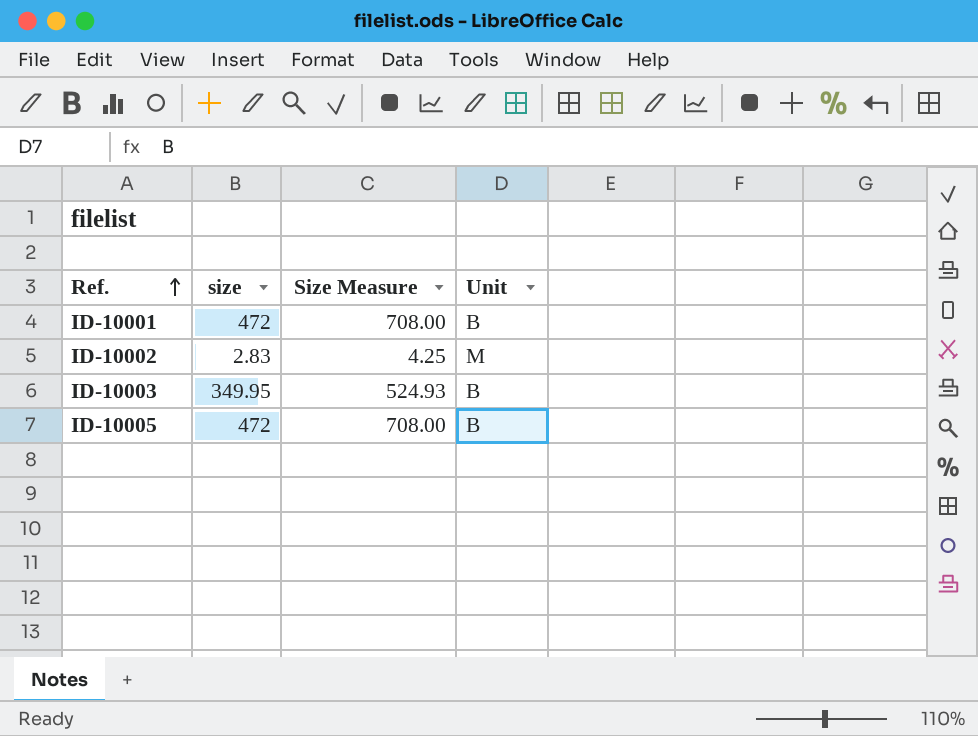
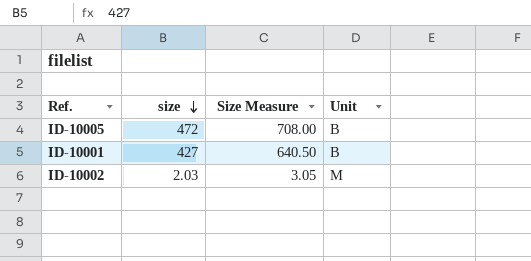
row order: Ref. ascending -> size descending
row ID-10003: 349.95 | 524.93 | B -> none
ID-10001 | size: 472 -> 427
ID-10001 | Size Measure: 708.00 -> 640.50
ID-10002 | size: 2.83 -> 2.03
ID-10002 | Size Measure: 4.25 -> 3.05

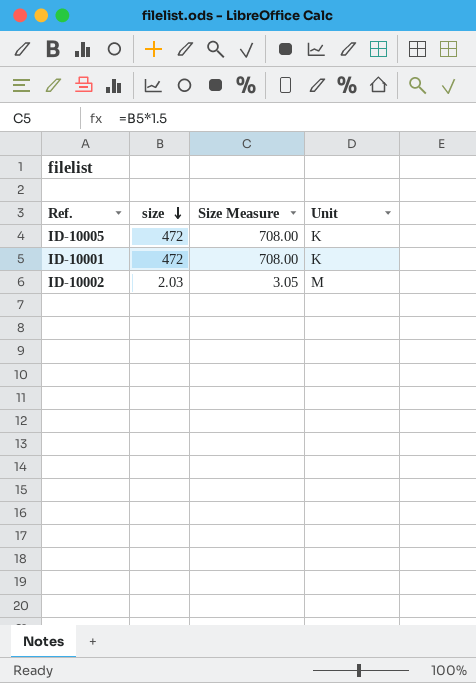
ID-10005 | Unit: B -> K
ID-10001 | size: 427 -> 472
ID-10001 | Size Measure: 640.50 -> 708.00
ID-10001 | Unit: B -> K

